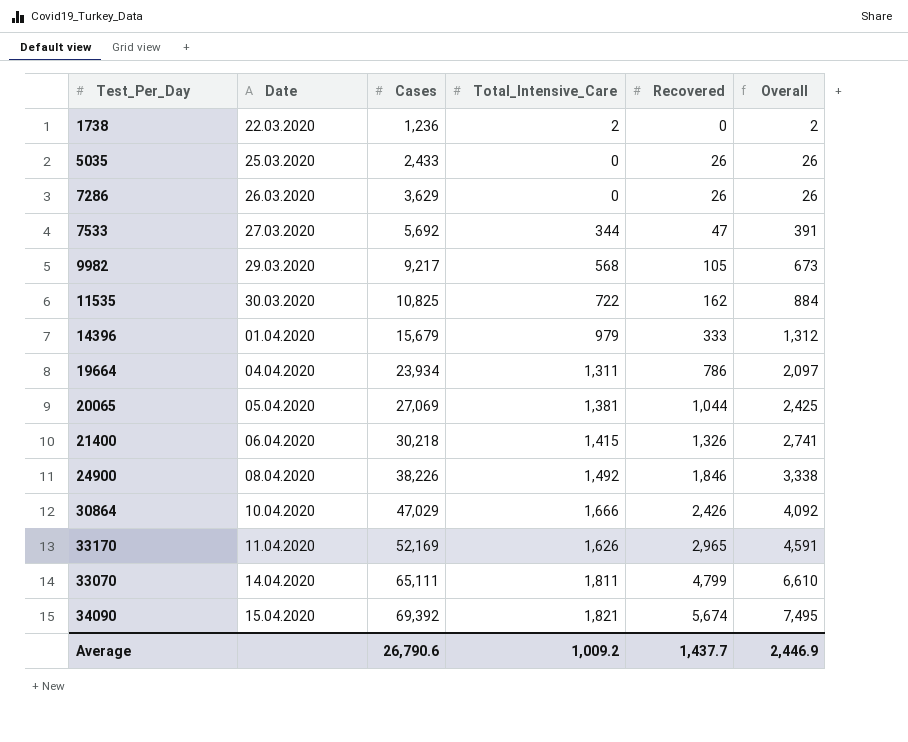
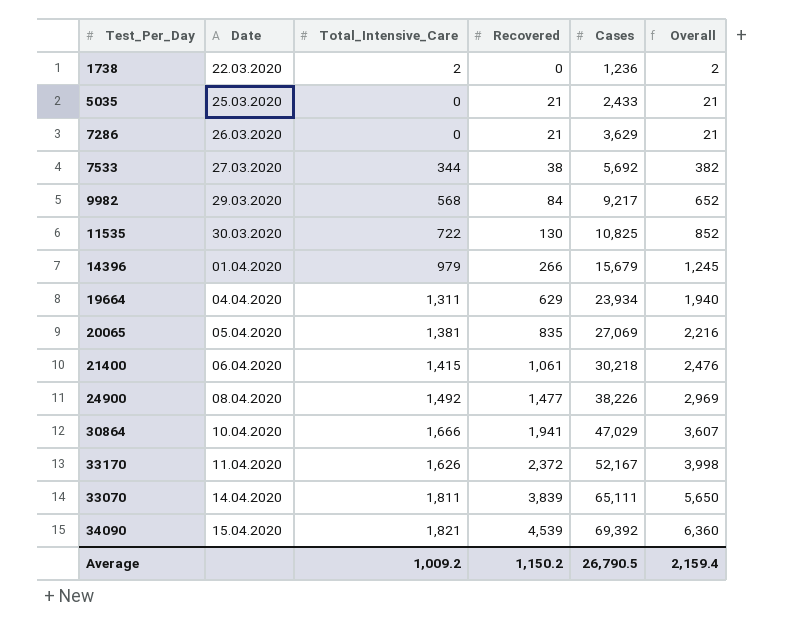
column Cases | position: 3 -> 5
5035 | Recovered: 26 -> 21
5035 | Overall: 26 -> 21
7286 | Recovered: 26 -> 21
7286 | Overall: 26 -> 21
7533 | Recovered: 47 -> 38
7533 | Overall: 391 -> 382
9982 | Recovered: 105 -> 84
9982 | Overall: 673 -> 652
11535 | Recovered: 162 -> 130
11535 | Overall: 884 -> 852
14396 | Recovered: 333 -> 266
14396 | Overall: 1,312 -> 1,245
19664 | Recovered: 786 -> 629
19664 | Overall: 2,097 -> 1,940
20065 | Recovered: 1,044 -> 835
20065 | Overall: 2,425 -> 2,216
21400 | Recovered: 1,326 -> 1,061
21400 | Overall: 2,741 -> 2,476
24900 | Recovered: 1,846 -> 1,477
24900 | Overall: 3,338 -> 2,969
30864 | Recovered: 2,426 -> 1,941
30864 | Overall: 4,092 -> 3,607
33170 | Recovered: 2,965 -> 2,372
33170 | Cases: 52,169 -> 52,167
33170 | Overall: 4,591 -> 3,998
33070 | Recovered: 4,799 -> 3,839
33070 | Overall: 6,610 -> 5,650
34090 | Recovered: 5,674 -> 4,539
34090 | Overall: 7,495 -> 6,360
Average | Recovered: 1,437.7 -> 1,150.2
Average | Cases: 26,790.6 -> 26,790.5
Average | Overall: 2,446.9 -> 2,159.4

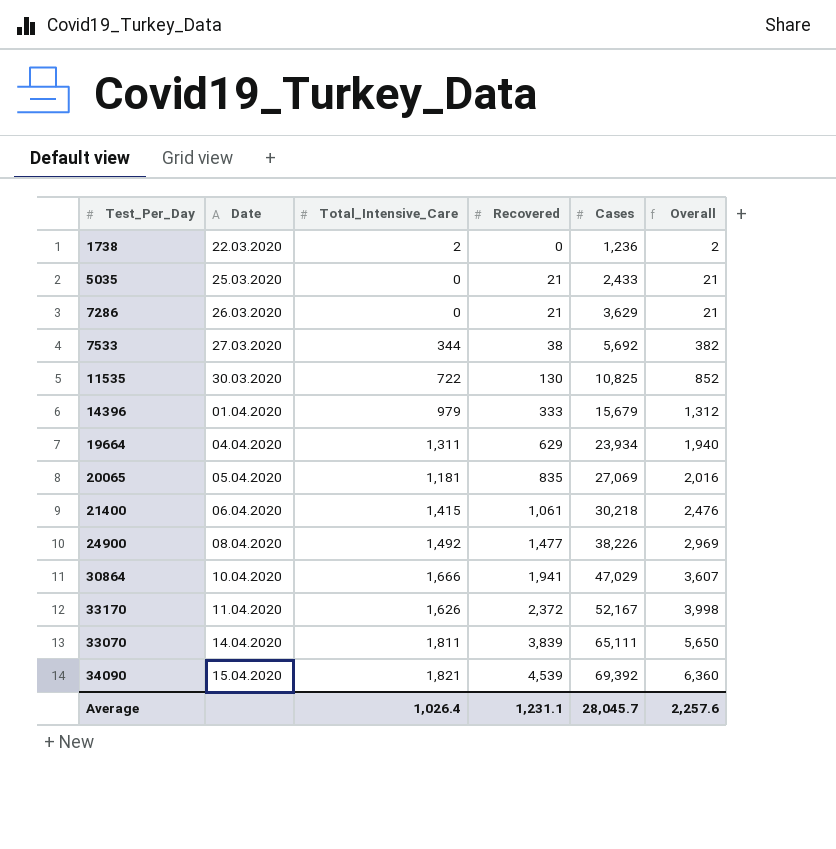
row 9982: 29.03.2020 | 568 | 84 | 9,217 | 652 -> none
14396 | Recovered: 266 -> 333
14396 | Overall: 1,245 -> 1,312
20065 | Total_Intensive_Care: 1,381 -> 1,181
20065 | Overall: 2,216 -> 2,016
Average | Total_Intensive_Care: 1,009.2 -> 1,026.4
Average | Recovered: 1,150.2 -> 1,231.1
Average | Cases: 26,790.5 -> 28,045.7
Average | Overall: 2,159.4 -> 2,257.6

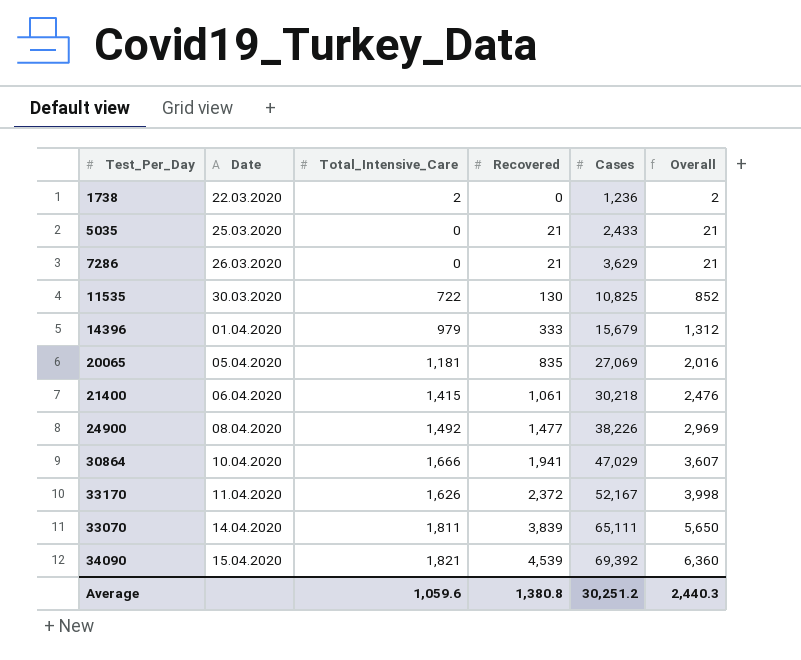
row 7533: 27.03.2020 | 344 | 38 | 5,692 | 382 -> none
row 19664: 04.04.2020 | 1,311 | 629 | 23,934 | 1,940 -> none
Average | Total_Intensive_Care: 1,026.4 -> 1,059.6
Average | Recovered: 1,231.1 -> 1,380.8
Average | Cases: 28,045.7 -> 30,251.2
Average | Overall: 2,257.6 -> 2,440.3

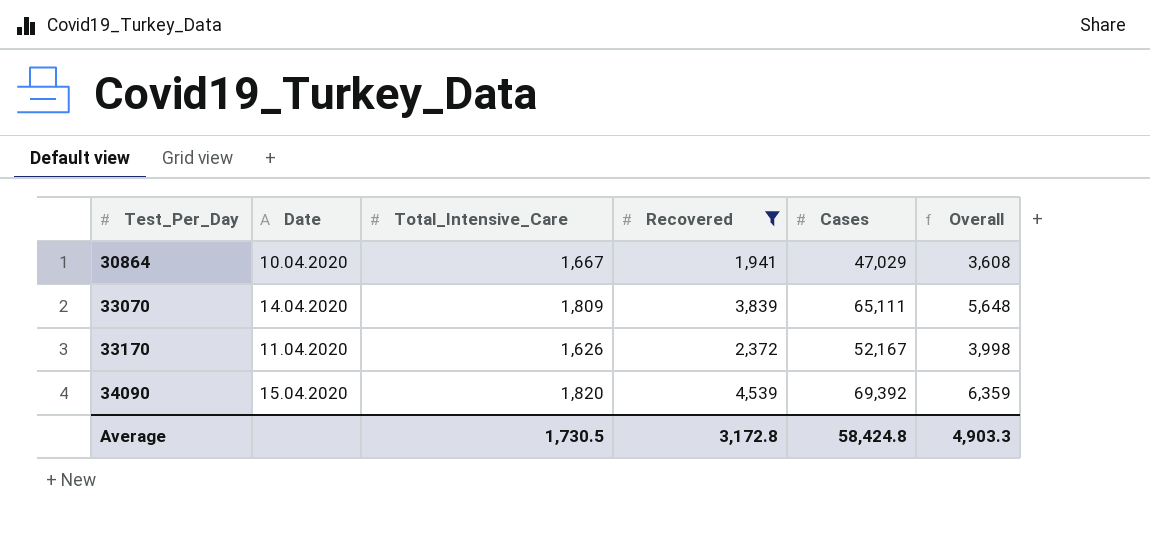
filter: none -> Recovered >= 1,941
row order: Date ascending -> Test_Per_Day ascending
30864 | Total_Intensive_Care: 1,666 -> 1,667
30864 | Overall: 3,607 -> 3,608
33070 | Total_Intensive_Care: 1,811 -> 1,809
33070 | Overall: 5,650 -> 5,648
34090 | Total_Intensive_Care: 1,821 -> 1,820
34090 | Overall: 6,360 -> 6,359
Average | Total_Intensive_Care: 1,059.6 -> 1,730.5
Average | Recovered: 1,380.8 -> 3,172.8
Average | Cases: 30,251.2 -> 58,424.8
Average | Overall: 2,440.3 -> 4,903.3

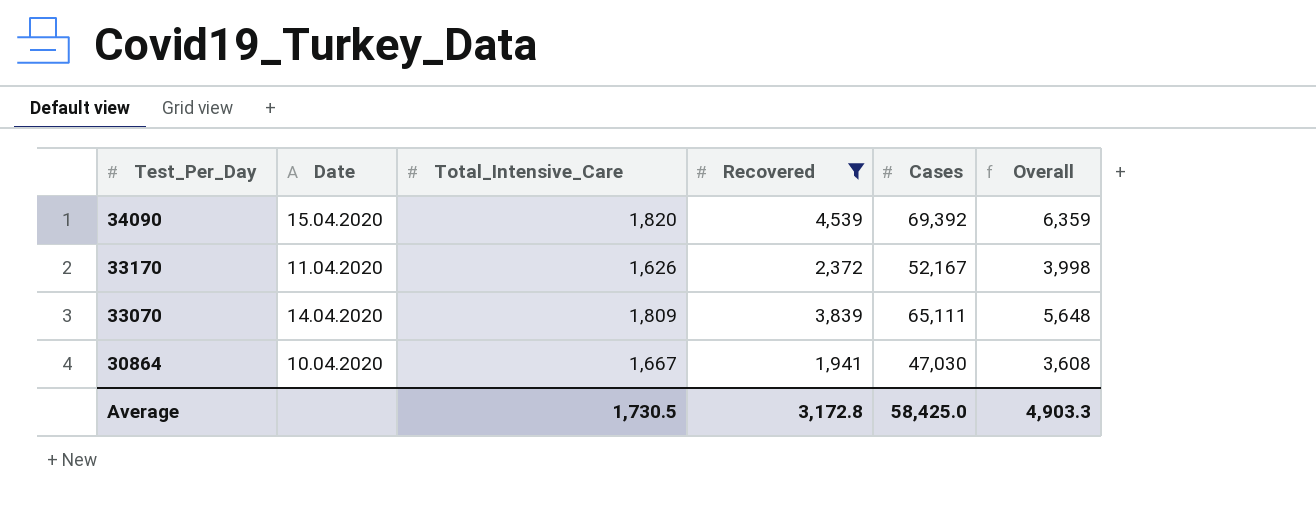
row order: Test_Per_Day ascending -> Test_Per_Day descending
30864 | Cases: 47,029 -> 47,030
Average | Cases: 58,424.8 -> 58,425.0

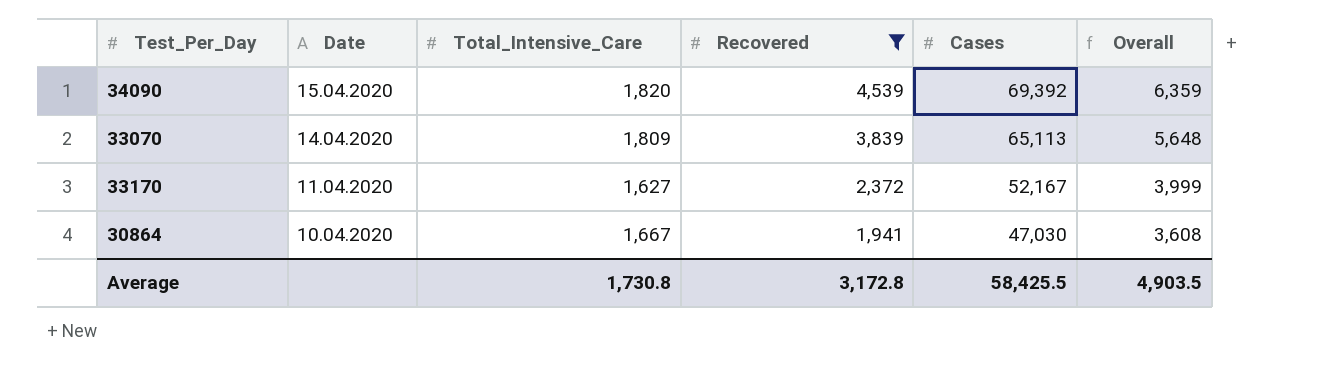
row order: Test_Per_Day descending -> Date descending
33070 | Cases: 65,111 -> 65,113
33170 | Total_Intensive_Care: 1,626 -> 1,627
33170 | Overall: 3,998 -> 3,999
Average | Total_Intensive_Care: 1,730.5 -> 1,730.8
Average | Cases: 58,425.0 -> 58,425.5
Average | Overall: 4,903.3 -> 4,903.5

